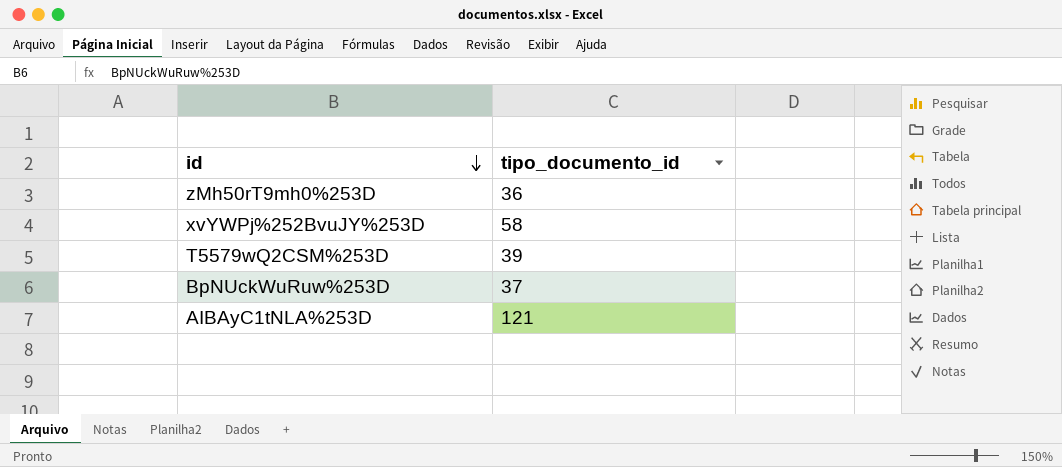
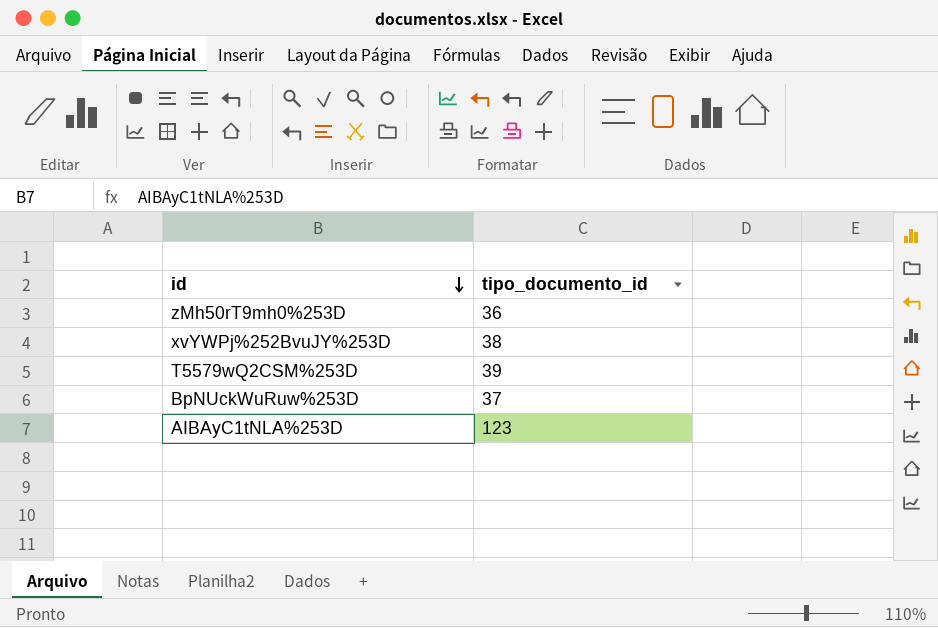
xvYWPj%252BvuJY%253D | tipo_documento_id: 58 -> 38
AIBAyC1tNLA%253D | tipo_documento_id: 121 -> 123

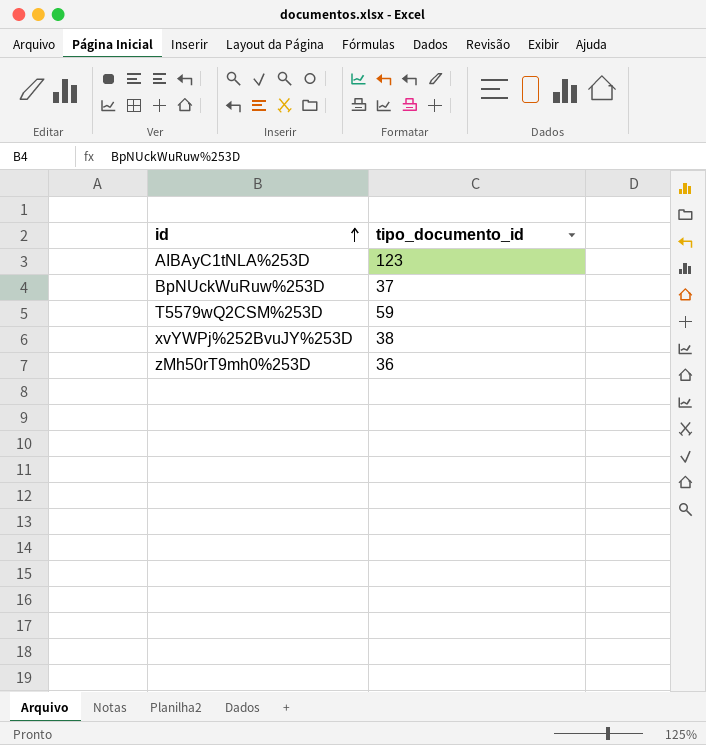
row order: id descending -> id ascending
T5579wQ2CSM%253D | tipo_documento_id: 39 -> 59

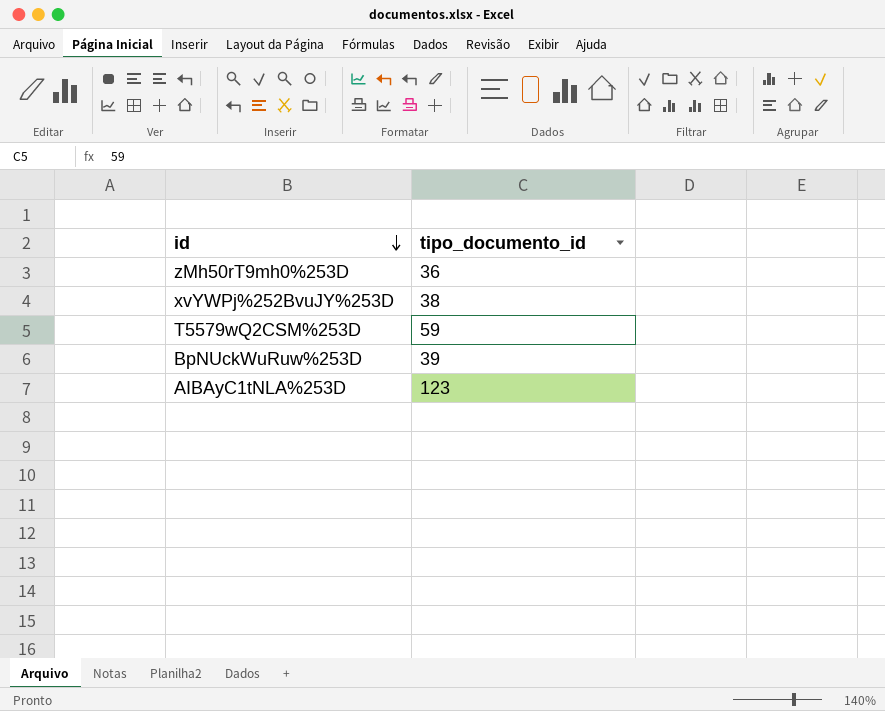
row order: id ascending -> id descending
BpNUckWuRuw%253D | tipo_documento_id: 37 -> 39

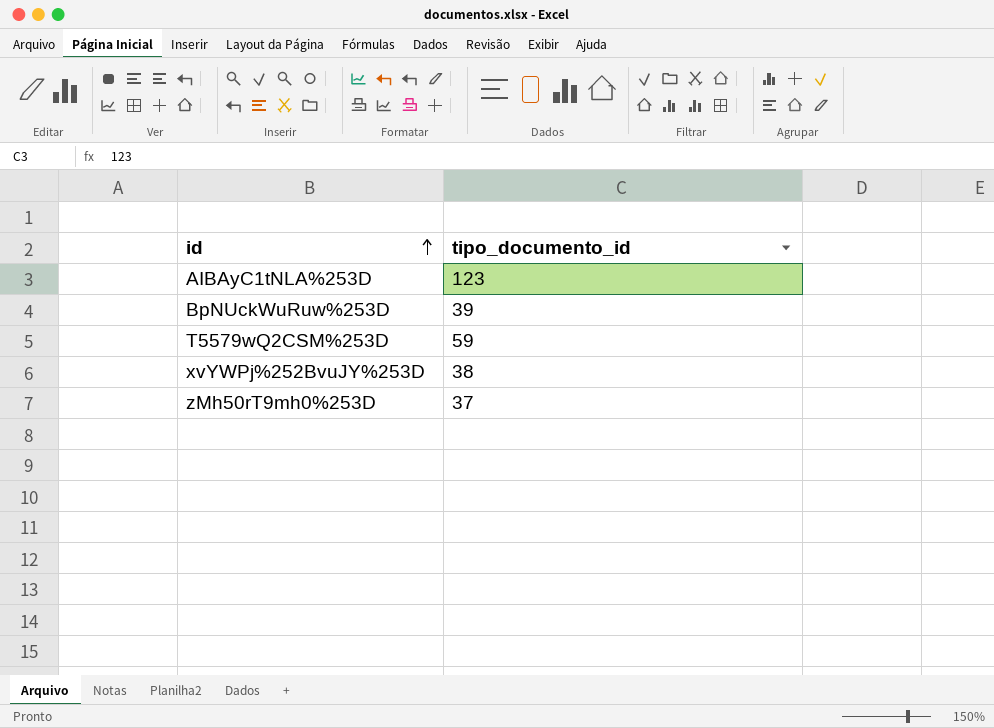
row order: id descending -> id ascending
zMh50rT9mh0%253D | tipo_documento_id: 36 -> 37

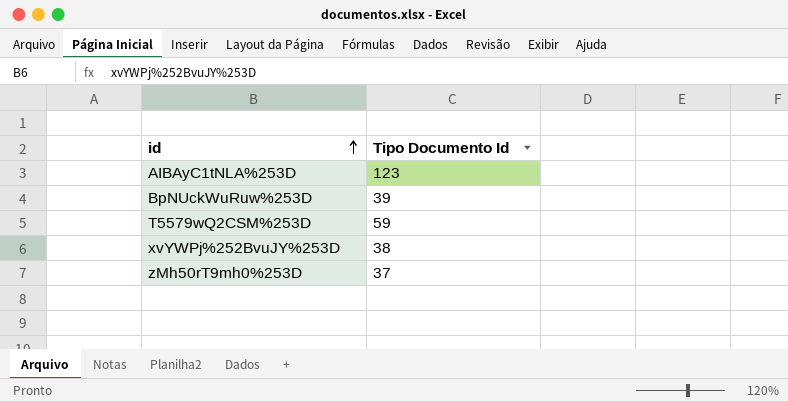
column name: tipo_documento_id -> Tipo Documento Id

